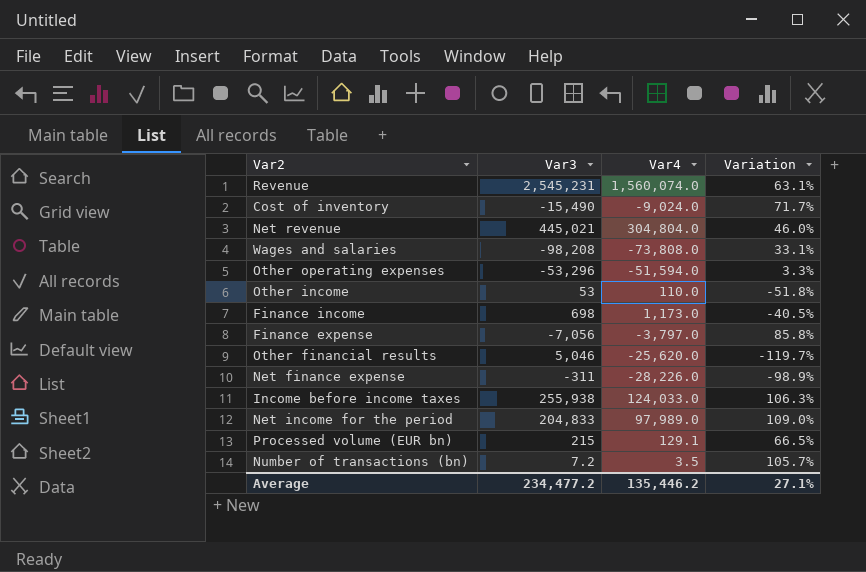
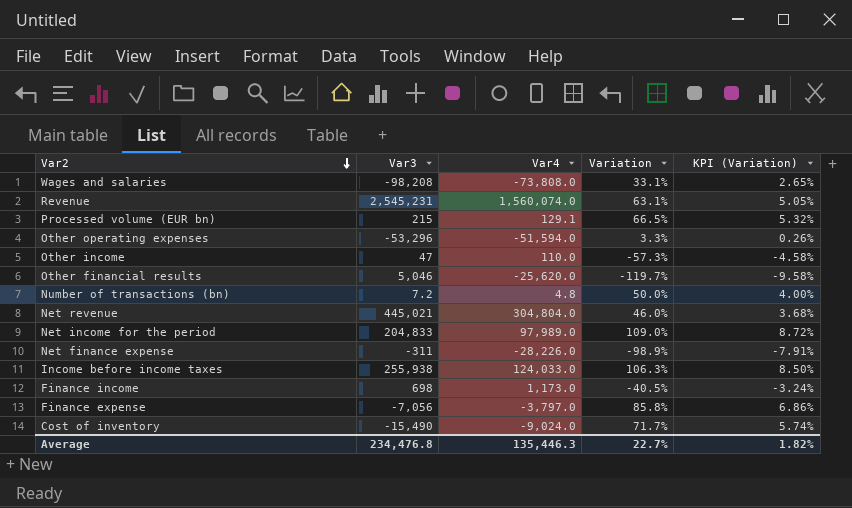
row order: none -> Var2 descending
column KPI (Variation) | formula: none -> [Variation] * 0.08
Other income | Var3: 53 -> 47
Other income | Variation: -51.8% -> -57.3%
Number of transactions (bn) | Var4: 3.5 -> 4.8
Number of transactions (bn) | Variation: 105.7% -> 50.0%
Average | Var3: 234,477.2 -> 234,476.8
Average | Var4: 135,446.2 -> 135,446.3
Average | Variation: 27.1% -> 22.7%

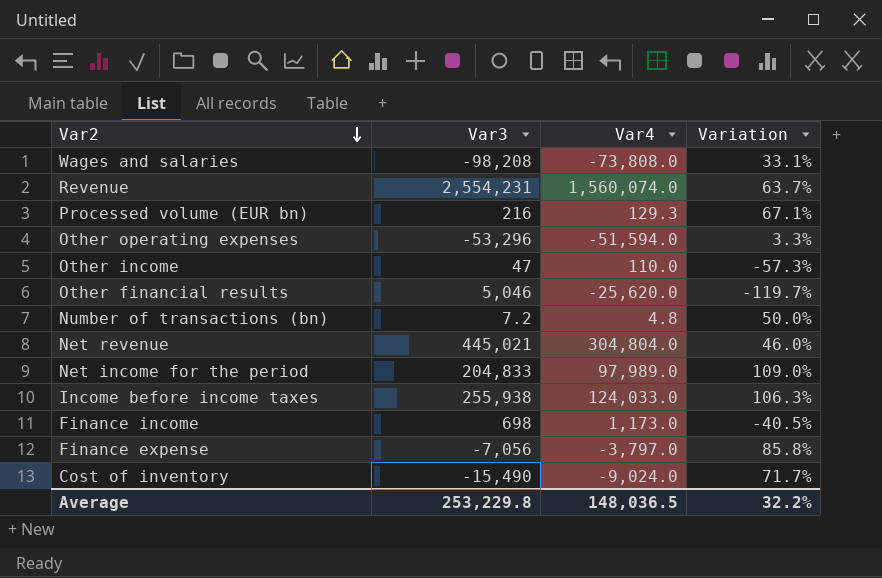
column KPI (Variation) | formula: [Variation] * 0.08 -> none
row Net finance expense: -311 | -28,226.0 | -98.9% | -7.91% -> none
Revenue | Var3: 2,545,231 -> 2,554,231
Revenue | Variation: 63.1% -> 63.7%
Processed volume (EUR bn) | Var3: 215 -> 216
Processed volume (EUR bn) | Var4: 129.1 -> 129.3
Processed volume (EUR bn) | Variation: 66.5% -> 67.1%
Average | Var3: 234,476.8 -> 253,229.8
Average | Var4: 135,446.3 -> 148,036.5
Average | Variation: 22.7% -> 32.2%

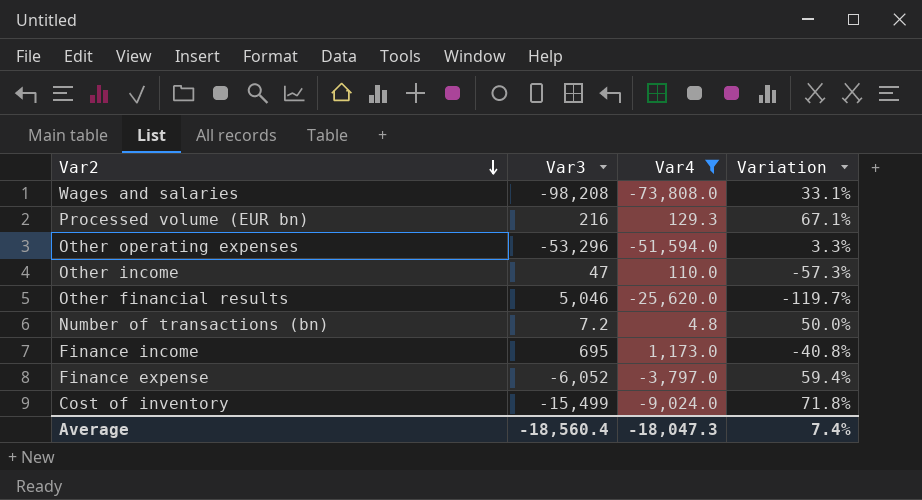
filter: none -> Var4 <= 1,173.0
Finance income | Var3: 698 -> 695
Finance income | Variation: -40.5% -> -40.8%
Finance expense | Var3: -7,056 -> -6,052
Finance expense | Variation: 85.8% -> 59.4%
Cost of inventory | Var3: -15,490 -> -15,499
Cost of inventory | Variation: 71.7% -> 71.8%
Average | Var3: 253,229.8 -> -18,560.4
Average | Var4: 148,036.5 -> -18,047.3
Average | Variation: 32.2% -> 7.4%

